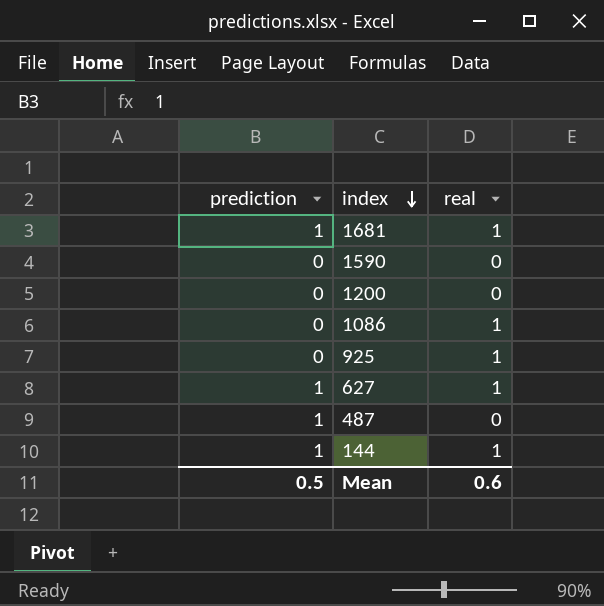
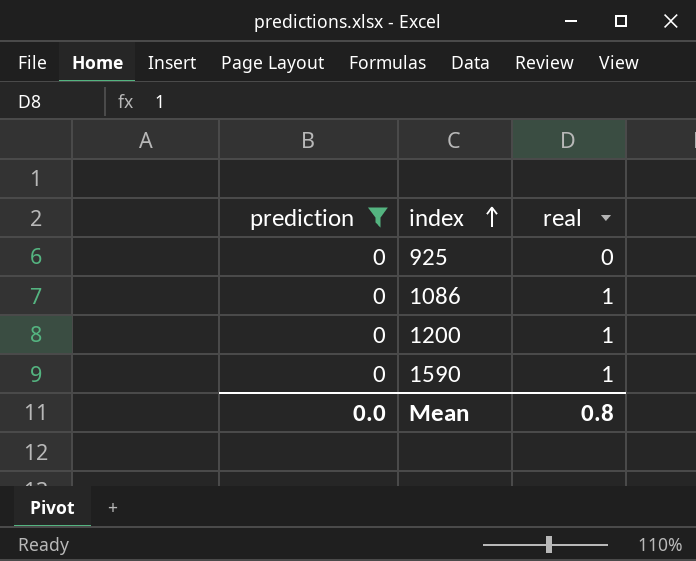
filter: none -> prediction = 0
row order: index descending -> index ascending
925 | real: 1 -> 0
1200 | real: 0 -> 1
1590 | real: 0 -> 1
Mean | prediction: 0.5 -> 0.0
Mean | real: 0.6 -> 0.8

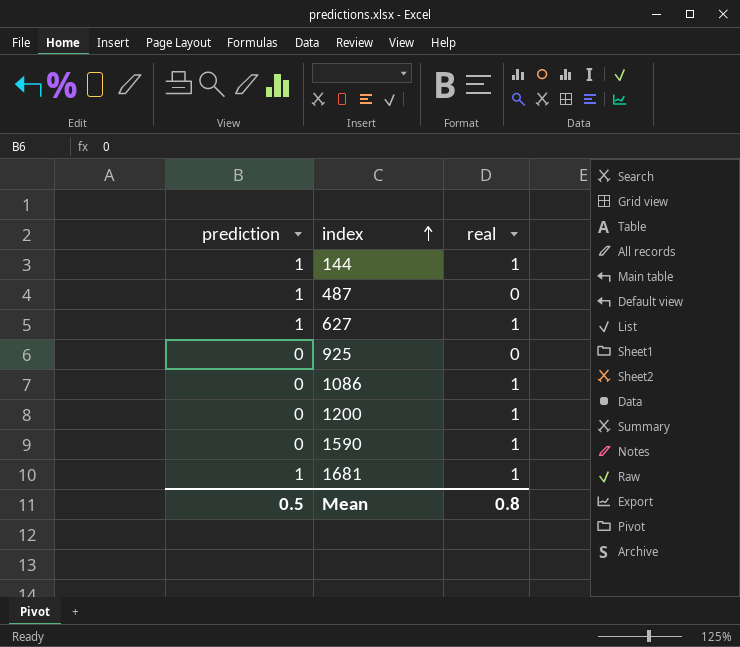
filter: prediction = 0 -> none
Mean | prediction: 0.0 -> 0.5

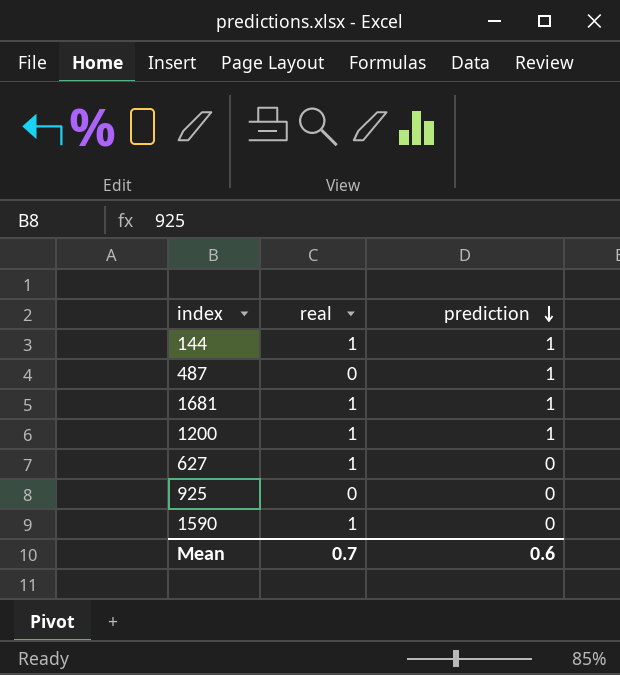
row order: index ascending -> prediction descending
column prediction | position: 1 -> 3
row 1086: 0 | 1 -> none
1200 | prediction: 0 -> 1
627 | prediction: 1 -> 0
Mean | real: 0.8 -> 0.7
Mean | prediction: 0.5 -> 0.6

